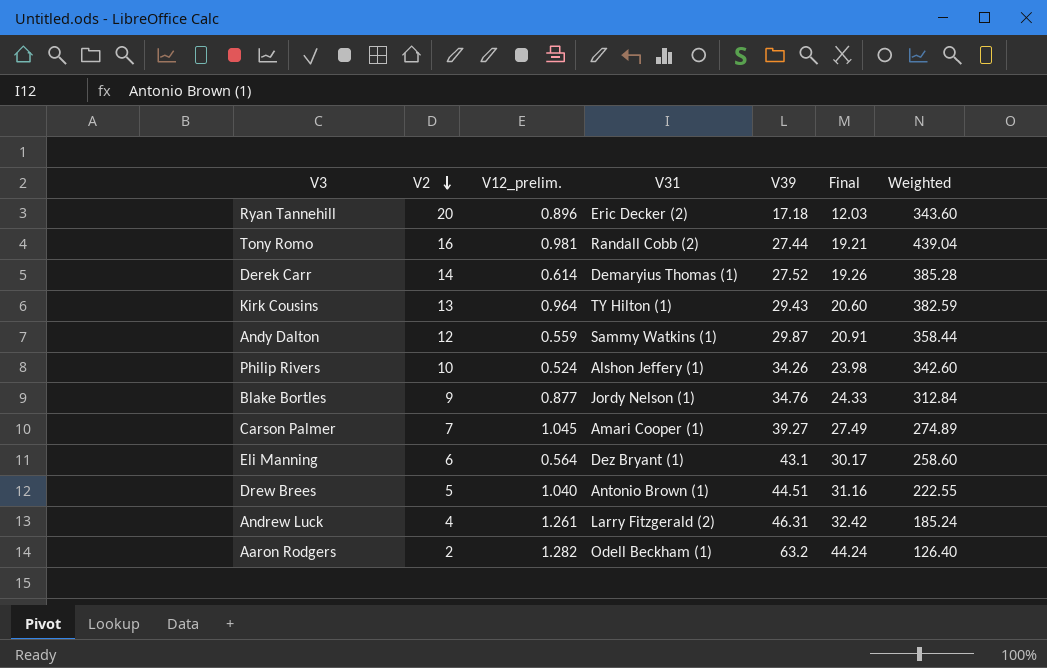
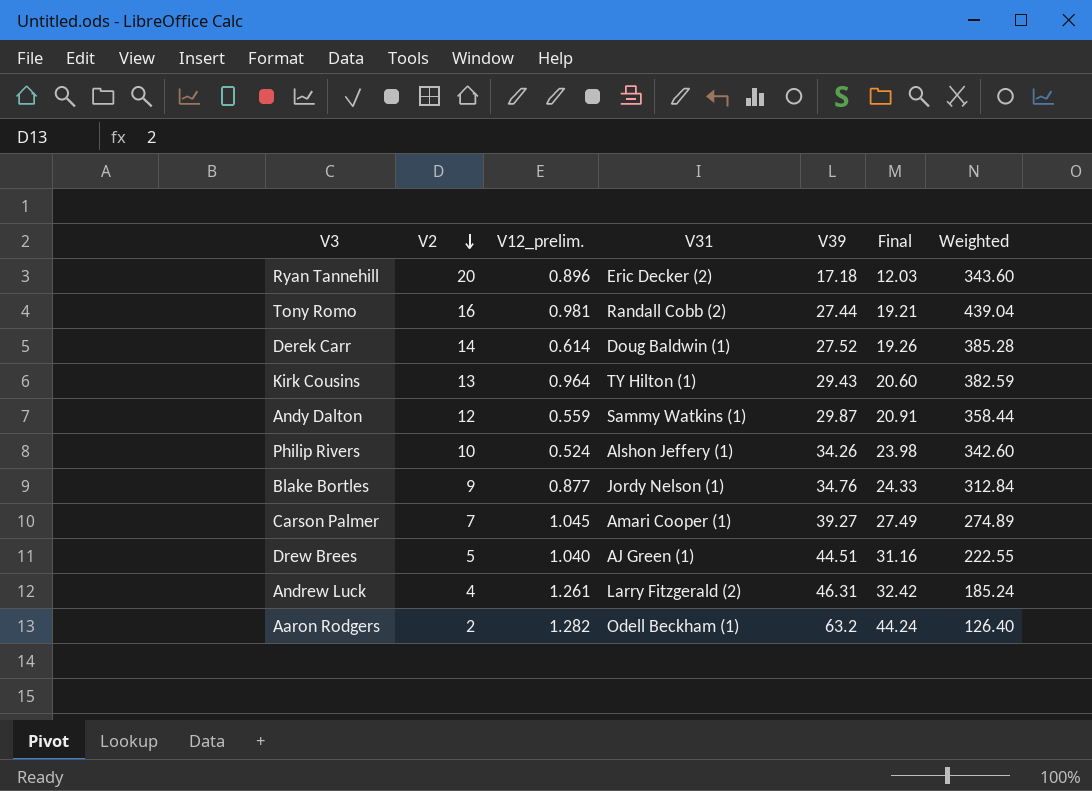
row Eli Manning: 6 | 0.564 | Dez Bryant (1) | 43.1 | 30.17 | 258.60 -> none
Derek Carr | V31: Demaryius Thomas (1) -> Doug Baldwin (1)
Drew Brees | V31: Antonio Brown (1) -> AJ Green (1)

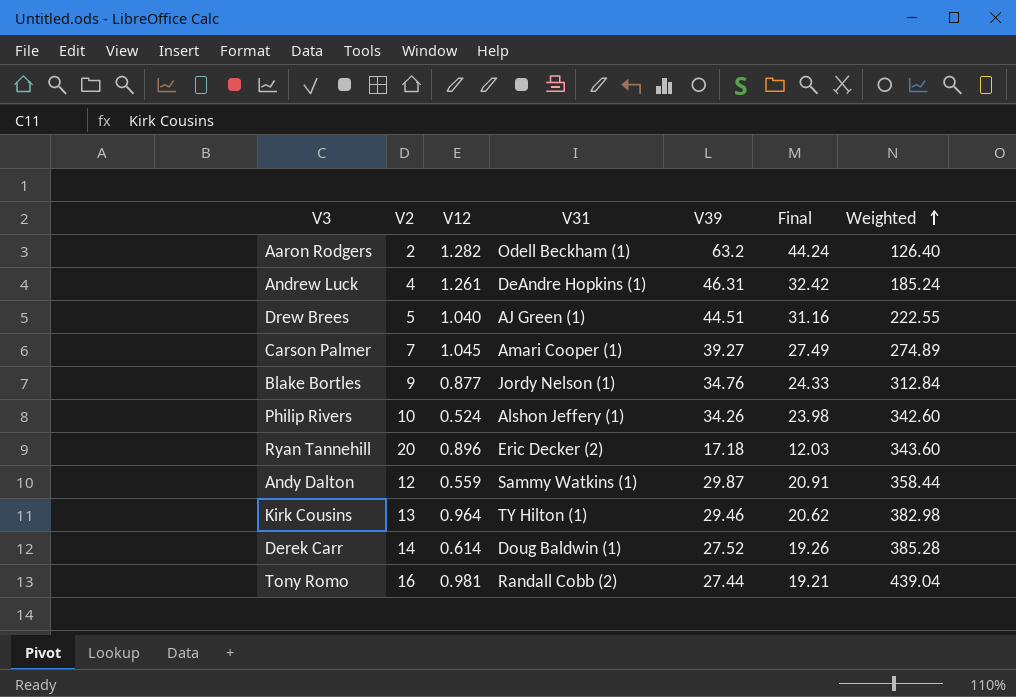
row order: V2 descending -> Weighted ascending
column name: V12_prelim. -> V12
Andrew Luck | V31: Larry Fitzgerald (2) -> DeAndre Hopkins (1)
Kirk Cousins | V39: 29.43 -> 29.46
Kirk Cousins | Final: 20.60 -> 20.62
Kirk Cousins | Weighted: 382.59 -> 382.98

